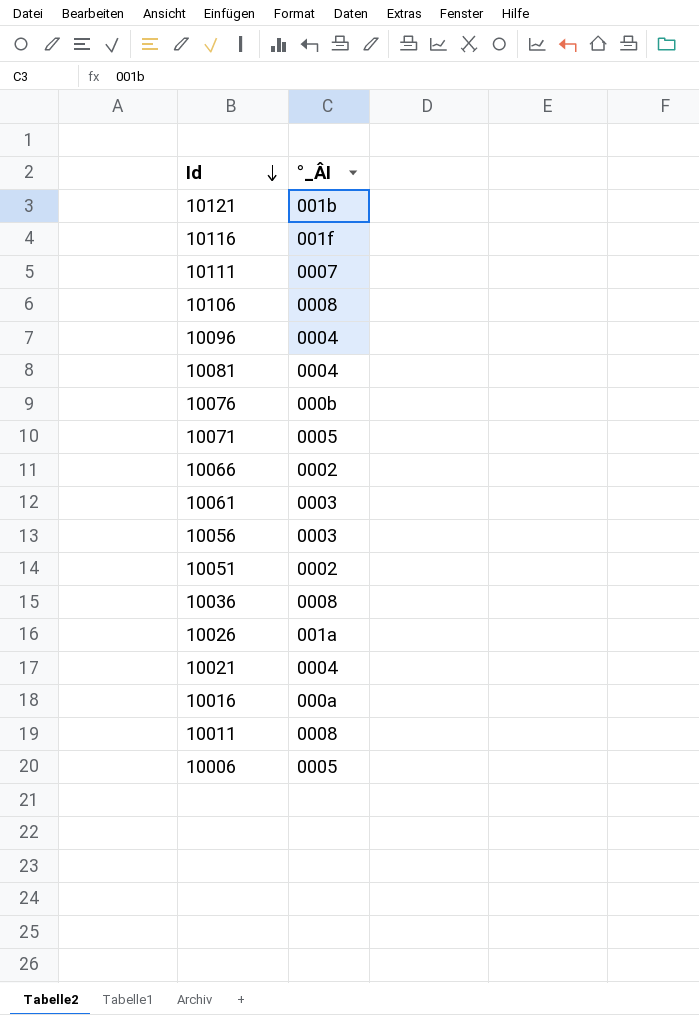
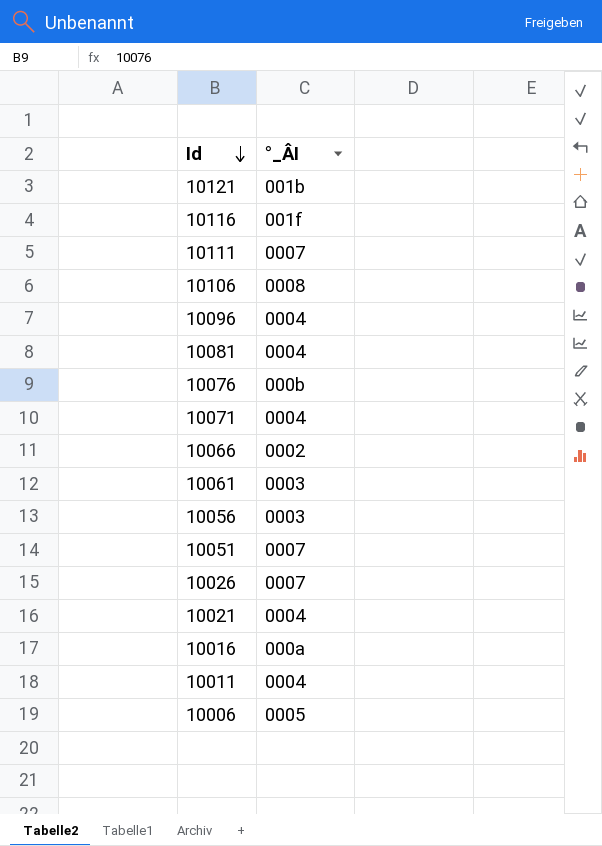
row 10036: 0008 -> none
10071 | °_ÂI: 0005 -> 0004
10051 | °_ÂI: 0002 -> 0007
10026 | °_ÂI: 001a -> 0007
10011 | °_ÂI: 0008 -> 0004

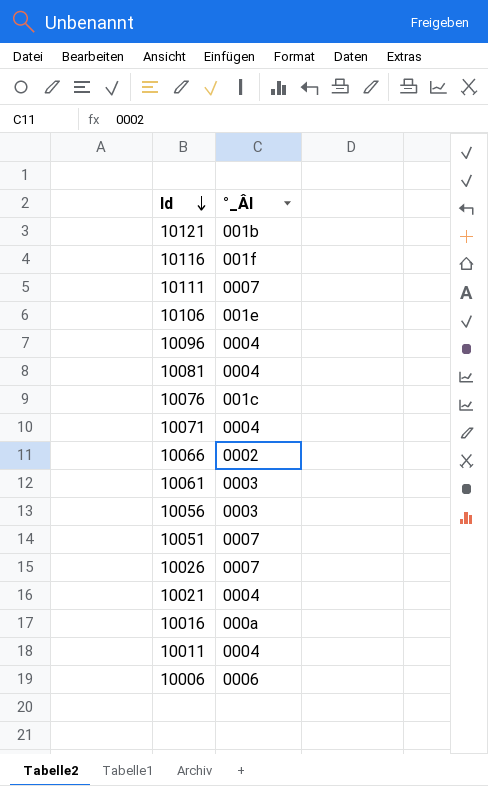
10106 | °_ÂI: 0008 -> 001e
10076 | °_ÂI: 000b -> 001c
10006 | °_ÂI: 0005 -> 0006

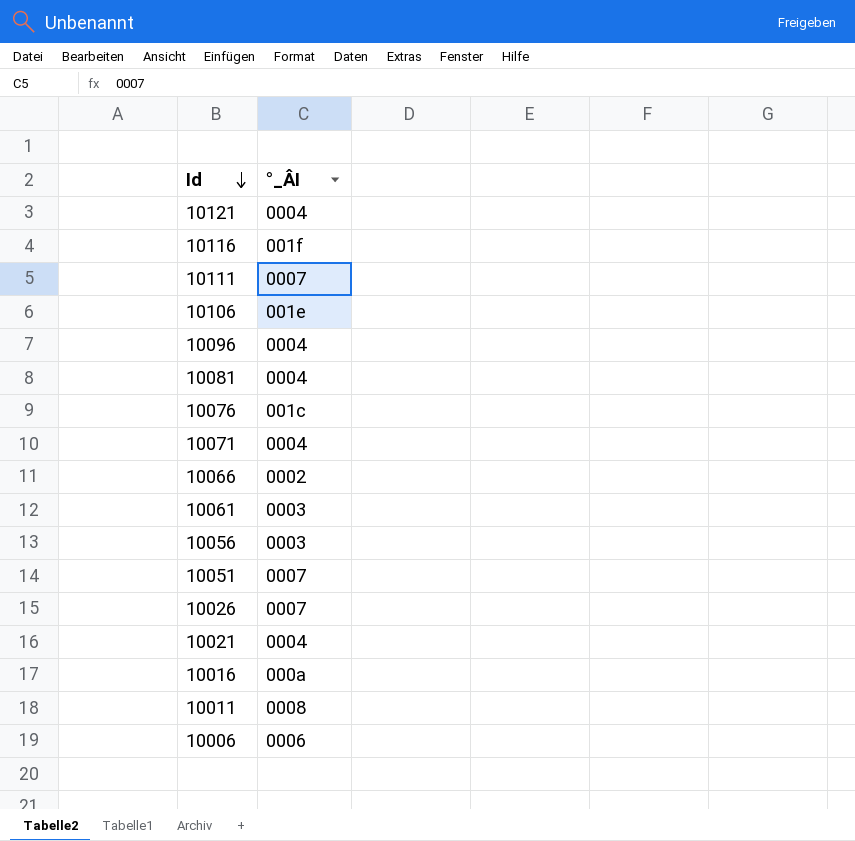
10121 | °_ÂI: 001b -> 0004
10011 | °_ÂI: 0004 -> 0008

